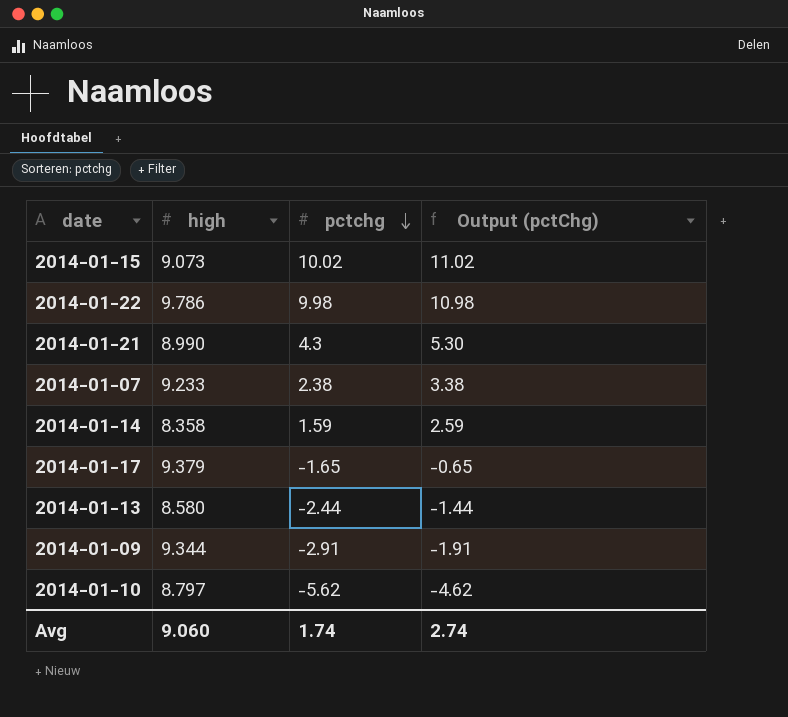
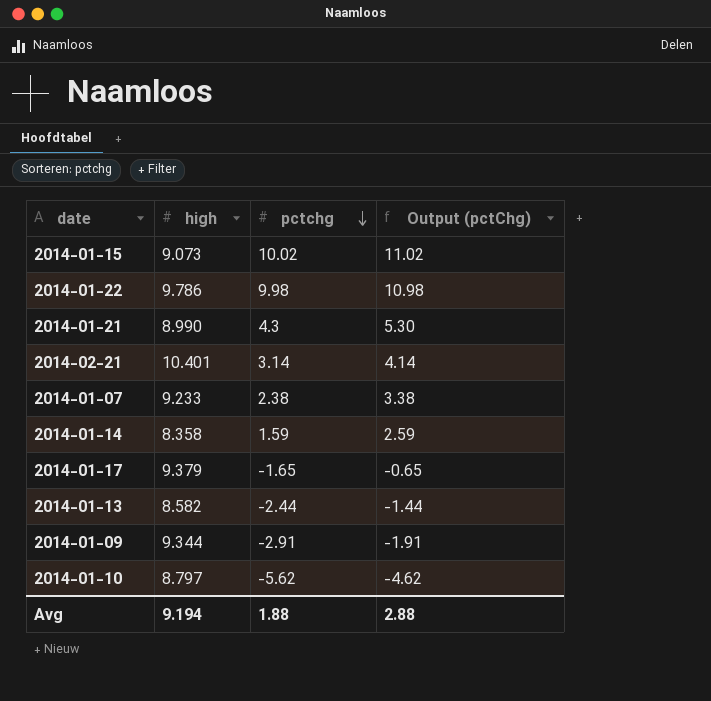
row 2014-02-21: none -> 10.401 | 3.14 | 4.14
2014-01-13 | high: 8.580 -> 8.582
Avg | high: 9.060 -> 9.194
Avg | pctchg: 1.74 -> 1.88
Avg | Output (pctChg): 2.74 -> 2.88

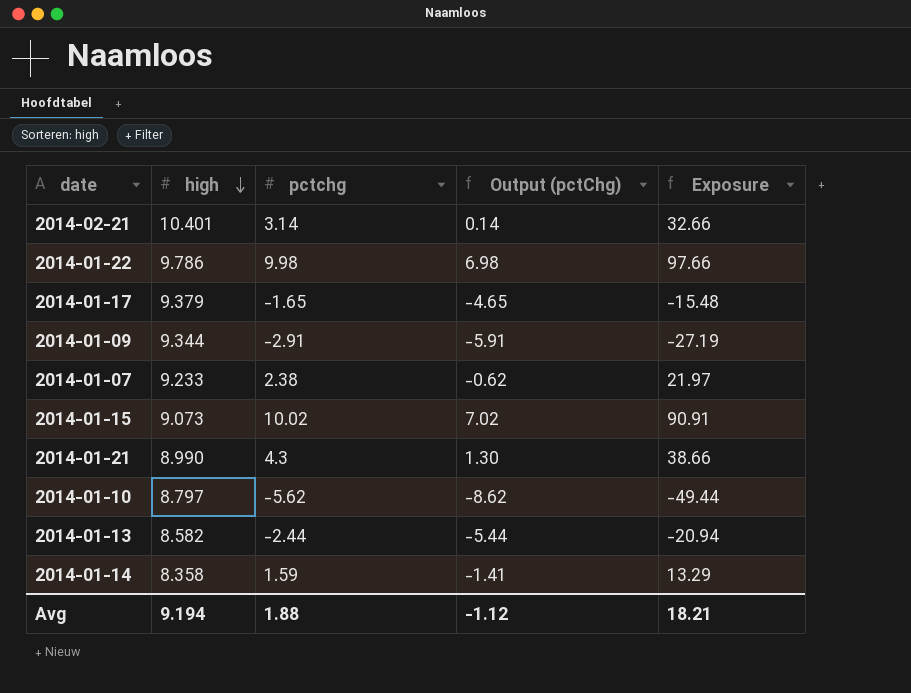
row order: pctchg descending -> high descending
column Output (pctChg) | formula: [pctchg] + 1 -> [pctchg] - 3
column Exposure | formula: none -> [high] * [pctchg]
Avg | Output (pctChg): 2.88 -> -1.12

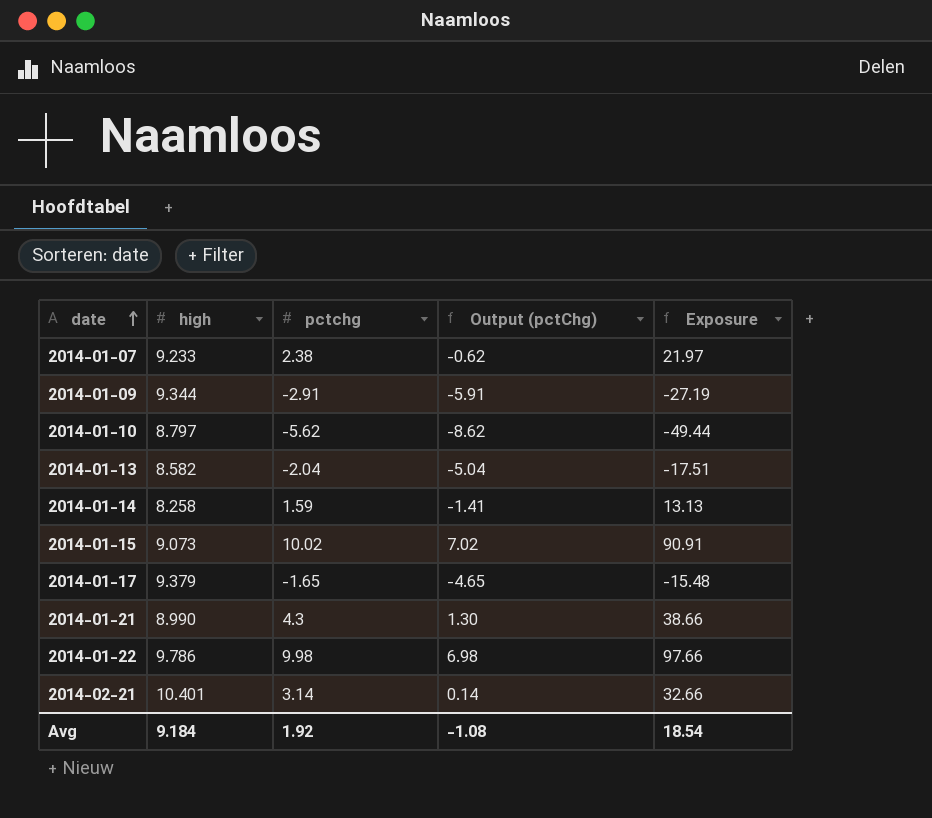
row order: high descending -> date ascending
2014-01-13 | pctchg: -2.44 -> -2.04
2014-01-13 | Output (pctChg): -5.44 -> -5.04
2014-01-13 | Exposure: -20.94 -> -17.51
2014-01-14 | high: 8.358 -> 8.258
2014-01-14 | Exposure: 13.29 -> 13.13
Avg | high: 9.194 -> 9.184
Avg | pctchg: 1.88 -> 1.92
Avg | Output (pctChg): -1.12 -> -1.08
Avg | Exposure: 18.21 -> 18.54

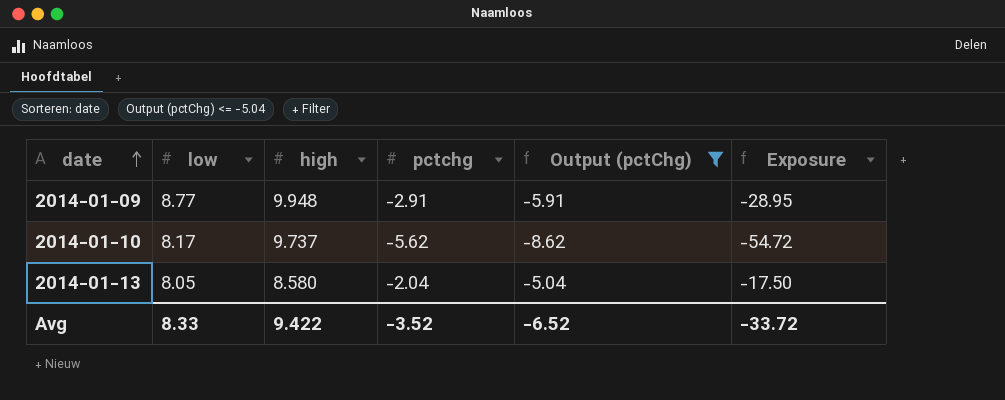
filter: none -> Output (pctChg) <= -5.04
column low | position: none -> 2
2014-01-09 | high: 9.344 -> 9.948
2014-01-09 | Exposure: -27.19 -> -28.95
2014-01-10 | high: 8.797 -> 9.737
2014-01-10 | Exposure: -49.44 -> -54.72
2014-01-13 | high: 8.582 -> 8.580
2014-01-13 | Exposure: -17.51 -> -17.50
Avg | high: 9.184 -> 9.422
Avg | pctchg: 1.92 -> -3.52
Avg | Output (pctChg): -1.08 -> -6.52
Avg | Exposure: 18.54 -> -33.72

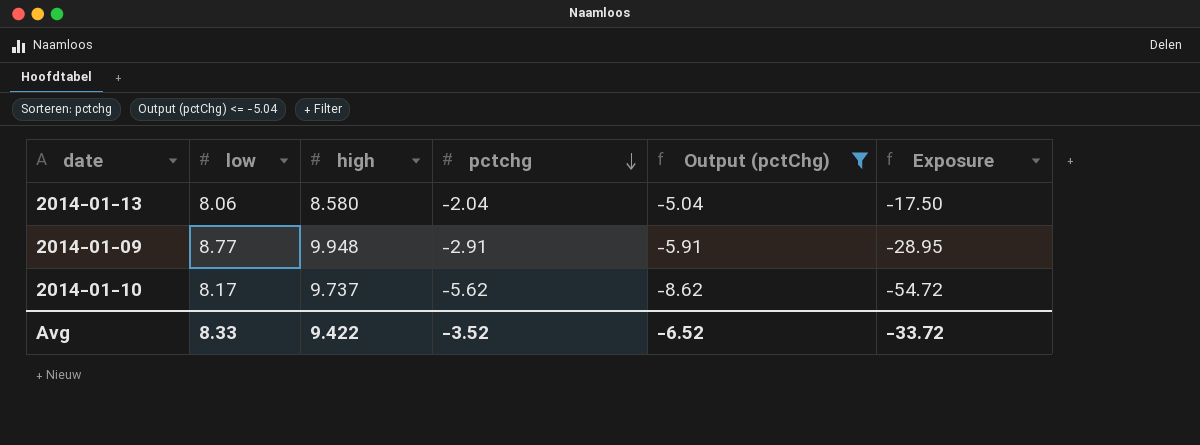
row order: date ascending -> pctchg descending
2014-01-13 | low: 8.05 -> 8.06

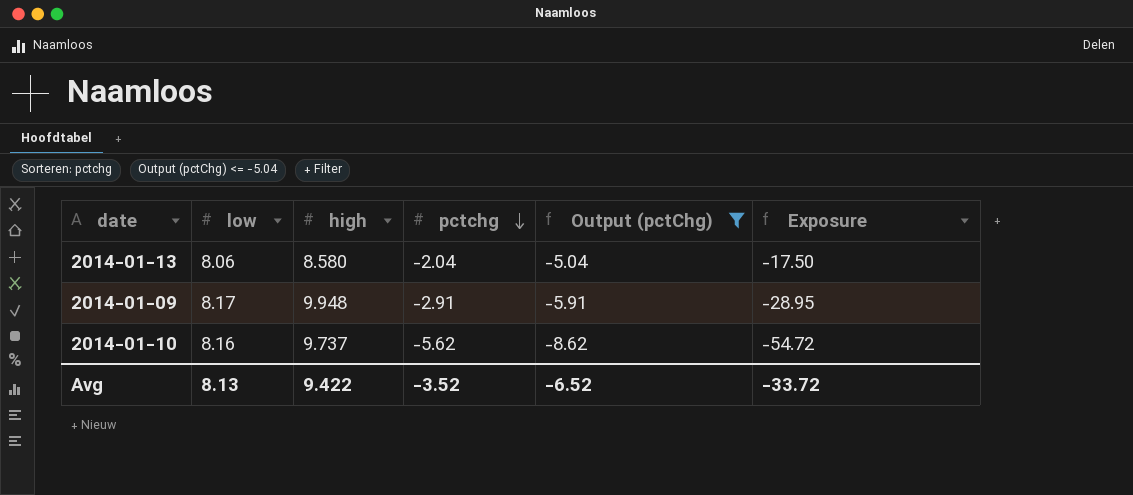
2014-01-09 | low: 8.77 -> 8.17
2014-01-10 | low: 8.17 -> 8.16
Avg | low: 8.33 -> 8.13

